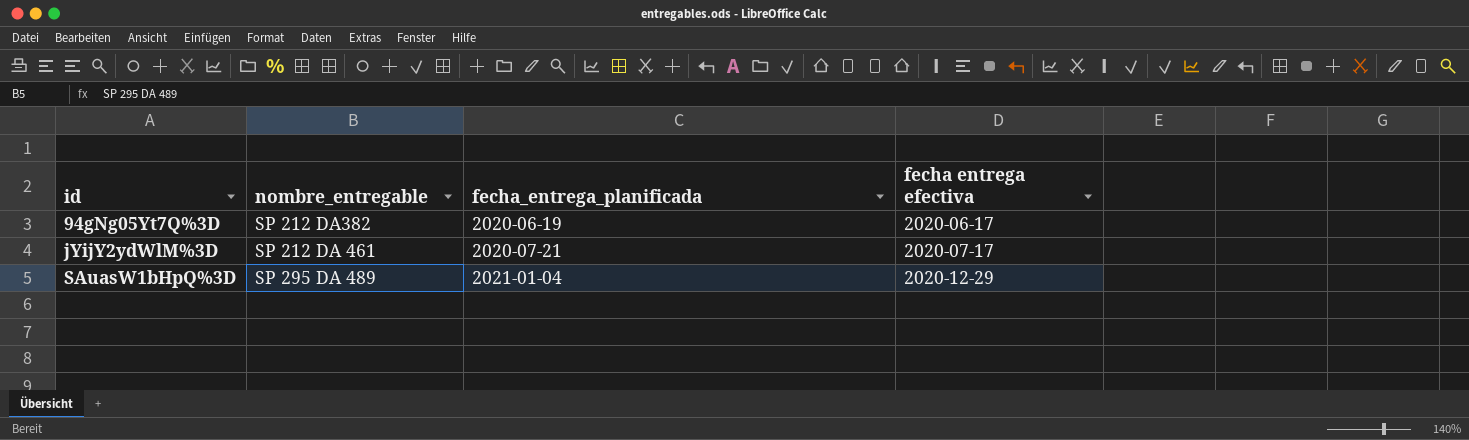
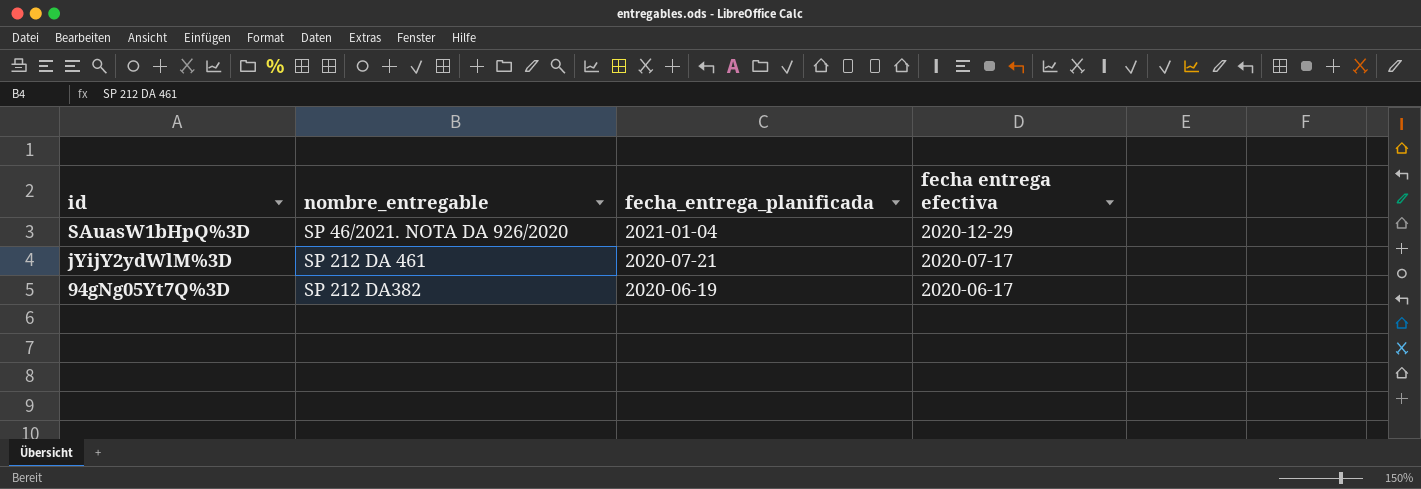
row order: id ascending -> id descending
SAuasW1bHpQ%3D | nombre_entregable: SP 295 DA 489 -> SP 46/2021. NOTA DA 926/2020

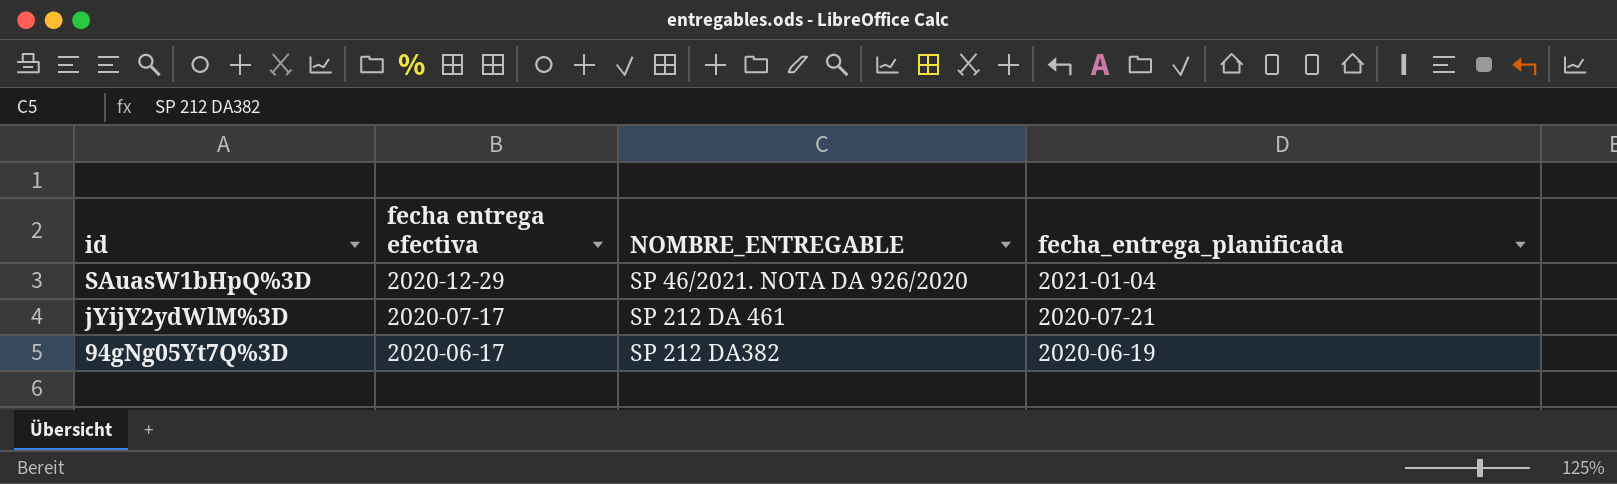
column fecha entrega efectiva | position: 4 -> 2
column name: nombre_entregable -> NOMBRE_ENTREGABLE

